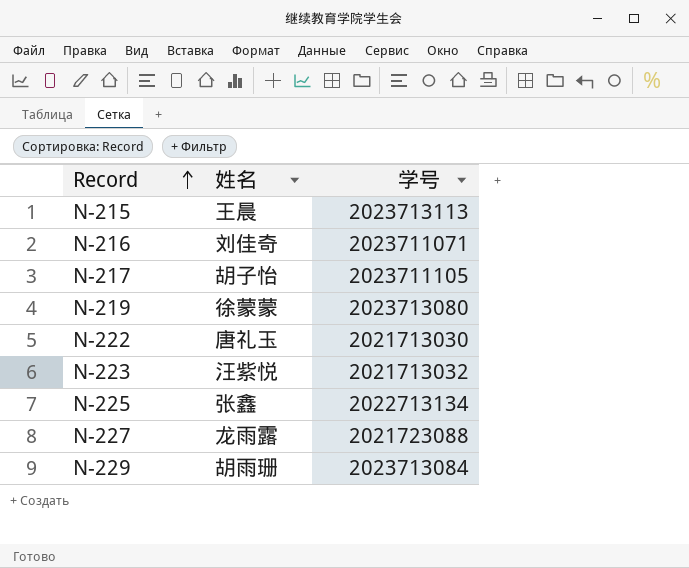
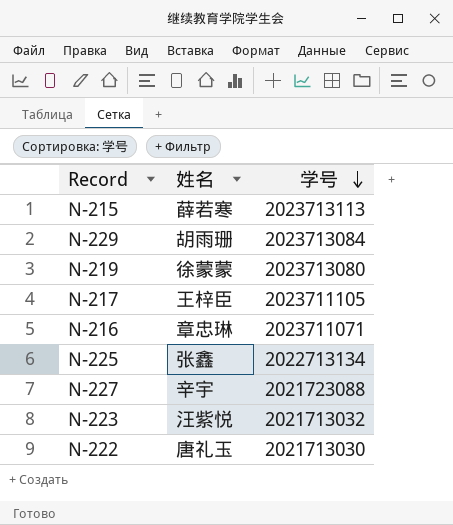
row order: Record ascending -> 学号 descending
N-215 | 姓名: 王晨 -> 薛若寒
N-217 | 姓名: 胡子怡 -> 王梓臣
N-216 | 姓名: 刘佳奇 -> 章忠琳
N-227 | 姓名: 龙雨露 -> 辛宇

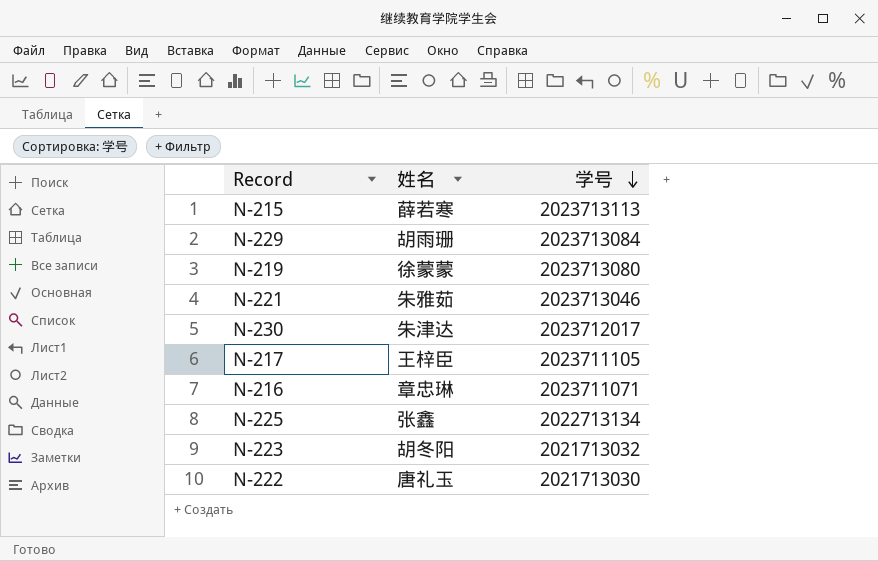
row N-227: 辛宇 | 2021723088 -> none
row N-221: none -> 朱雅茹 | 2023713046
row N-230: none -> 朱津达 | 2023712017
N-223 | 姓名: 汪紫悦 -> 胡冬阳

